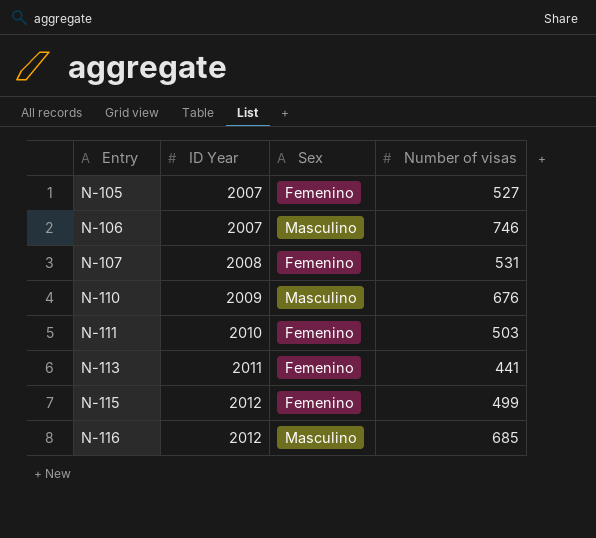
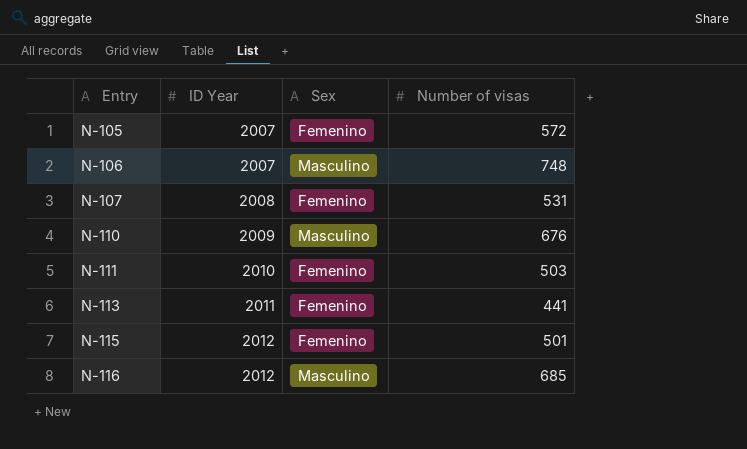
N-105 | Number of visas: 527 -> 572
N-106 | Number of visas: 746 -> 748
N-115 | Number of visas: 499 -> 501

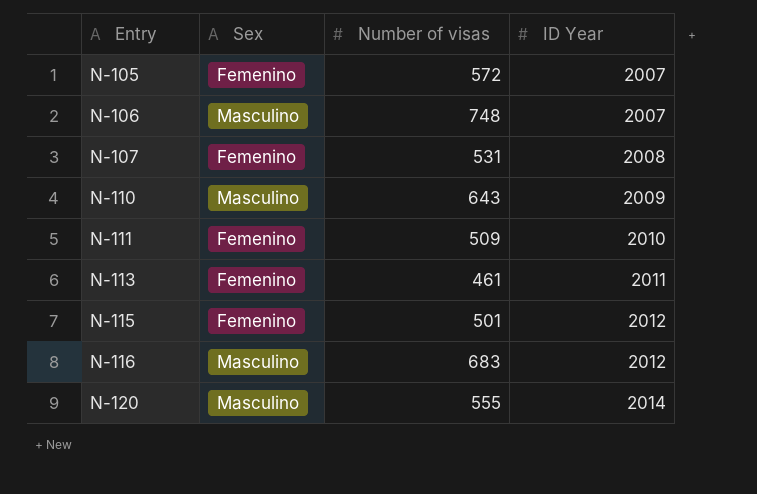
column ID Year | position: 2 -> 4
N-110 | Number of visas: 676 -> 643
N-111 | Number of visas: 503 -> 509
N-113 | Number of visas: 441 -> 461
N-116 | Number of visas: 685 -> 683
row N-120: none -> Masculino | 555 | 2014

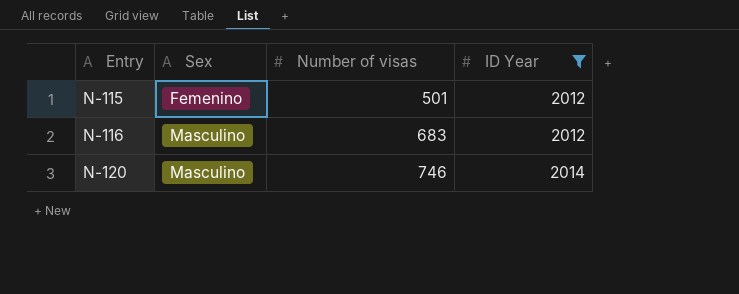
filter: none -> ID Year >= 2012
N-120 | Number of visas: 555 -> 746

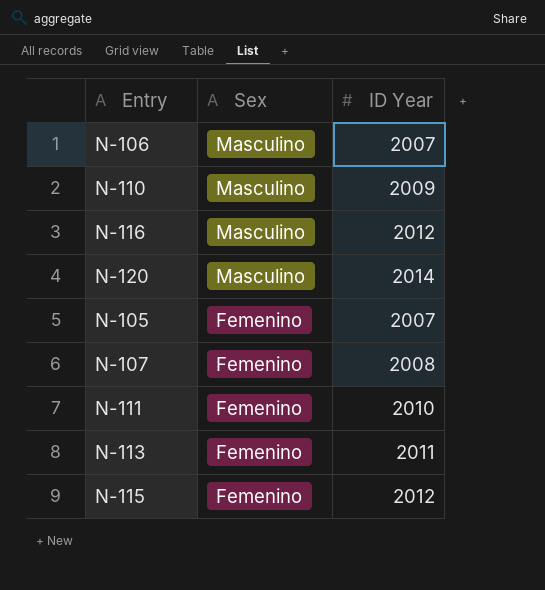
filter: ID Year >= 2012 -> none
row order: Entry ascending -> Sex descending
column Number of visas | position: 3 -> none

